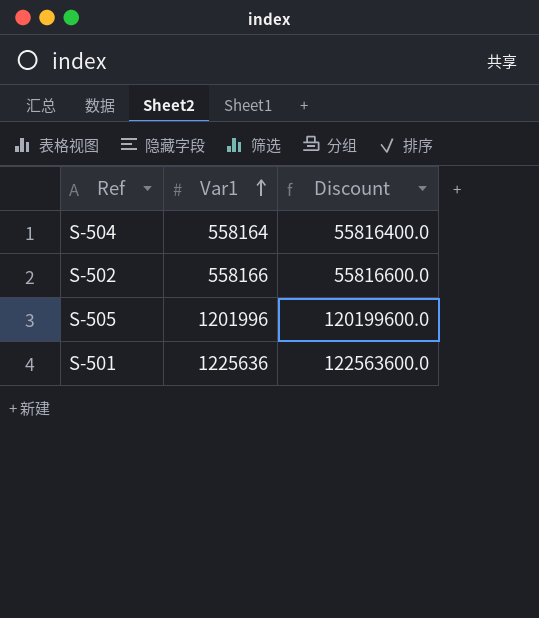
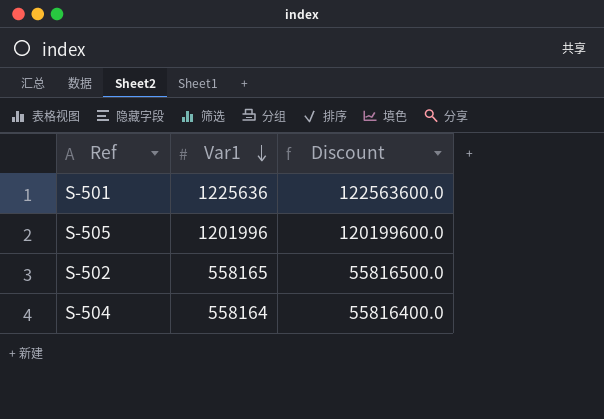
row order: Var1 ascending -> Var1 descending
S-502 | Var1: 558166 -> 558165
S-502 | Discount: 55816600.0 -> 55816500.0

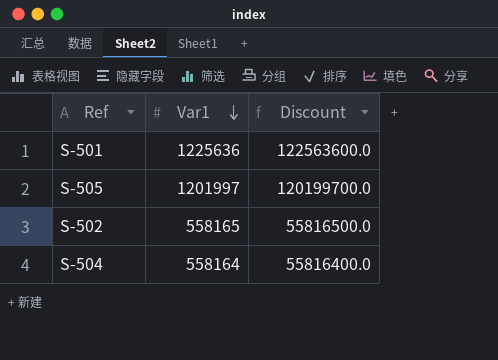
S-505 | Var1: 1201996 -> 1201997
S-505 | Discount: 120199600.0 -> 120199700.0

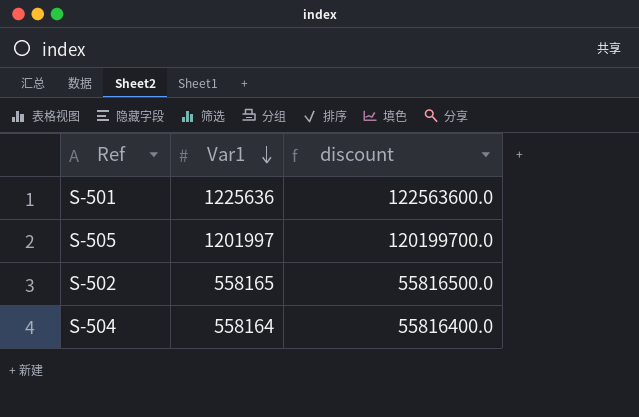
column name: Discount -> discount

